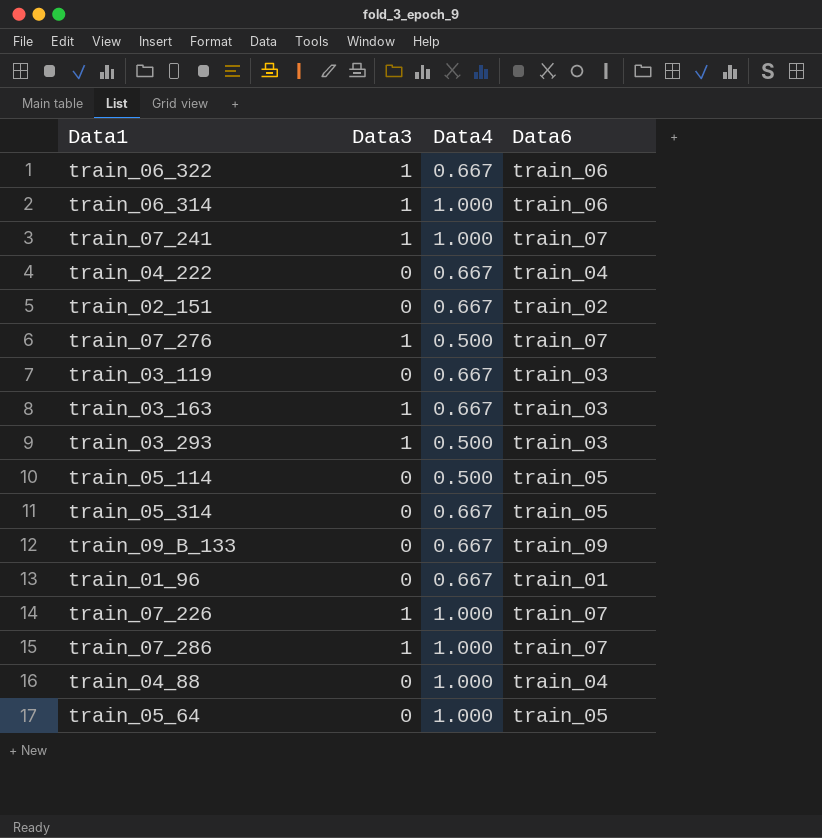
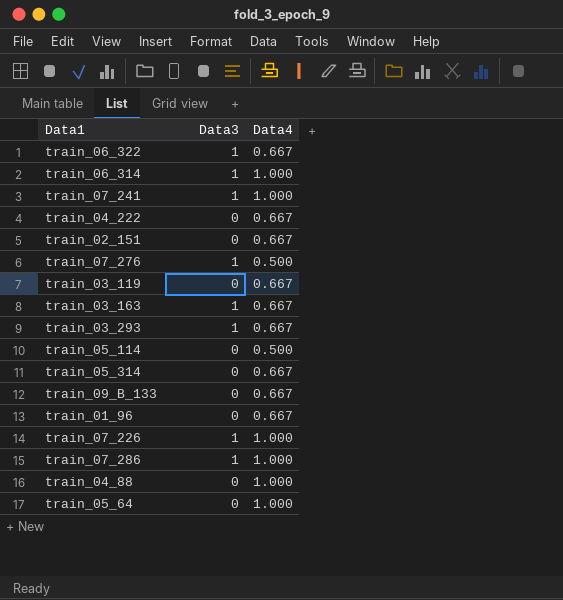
column Data6 | position: 4 -> none
train_03_293 | Data4: 0.500 -> 0.667

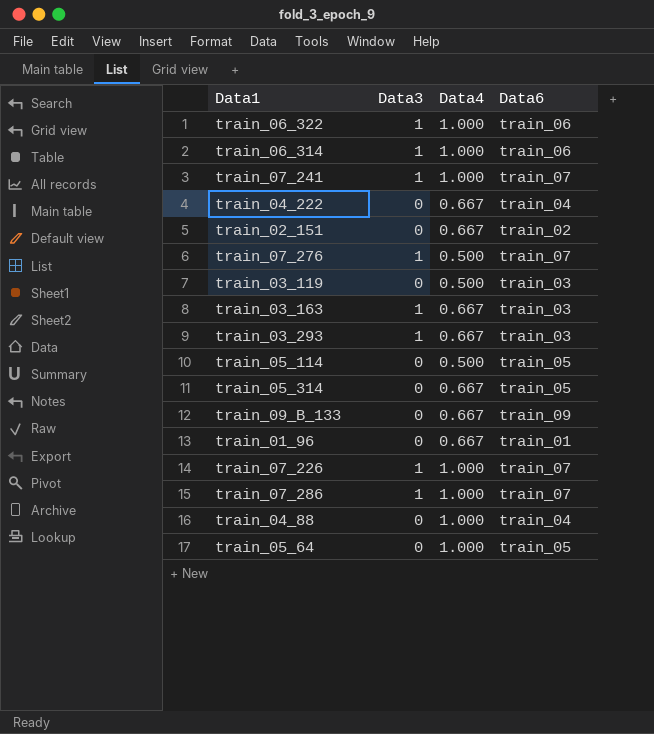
column Data6 | position: none -> 4
train_06_322 | Data4: 0.667 -> 1.000
train_03_119 | Data4: 0.667 -> 0.500

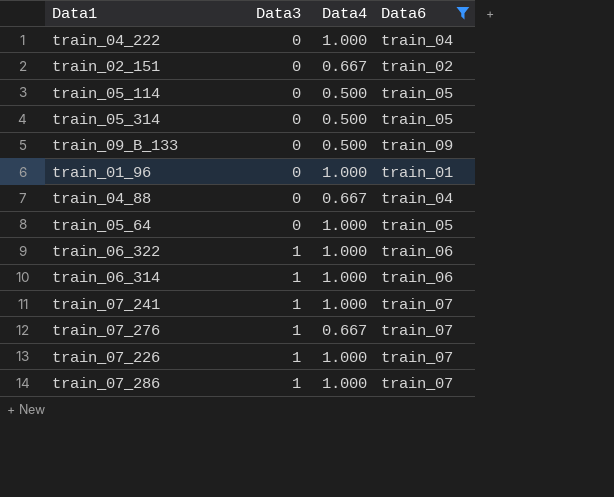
filter: none -> Data6 != train_03
row order: none -> Data3 ascending
train_04_222 | Data4: 0.667 -> 1.000
train_05_314 | Data4: 0.667 -> 0.500
train_09_B_133 | Data4: 0.667 -> 0.500
train_01_96 | Data4: 0.667 -> 1.000
train_04_88 | Data4: 1.000 -> 0.667
train_07_276 | Data4: 0.500 -> 0.667

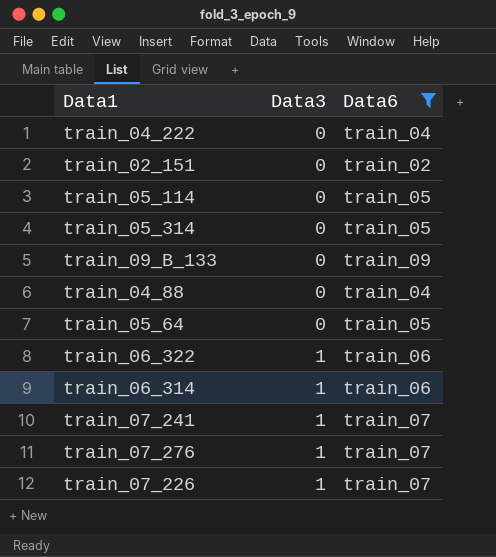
column Data4 | position: 3 -> none
row train_01_96: 0 | 1.000 | train_01 -> none
row train_07_286: 1 | 1.000 | train_07 -> none

